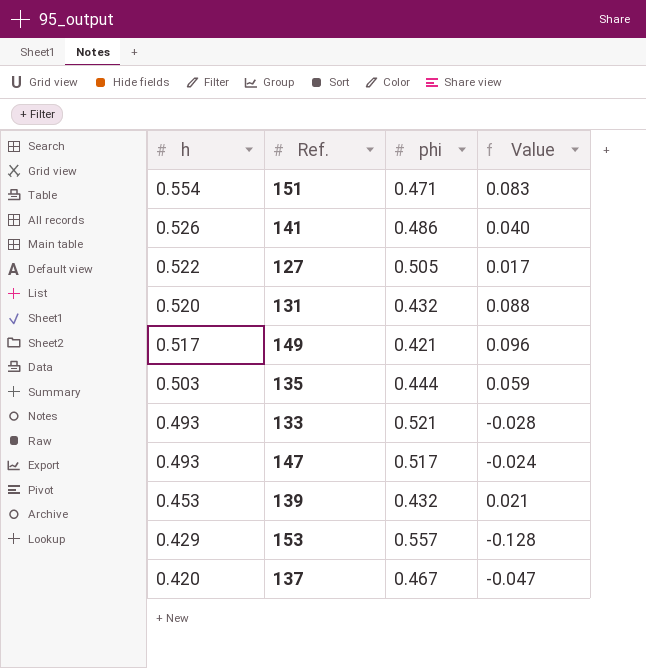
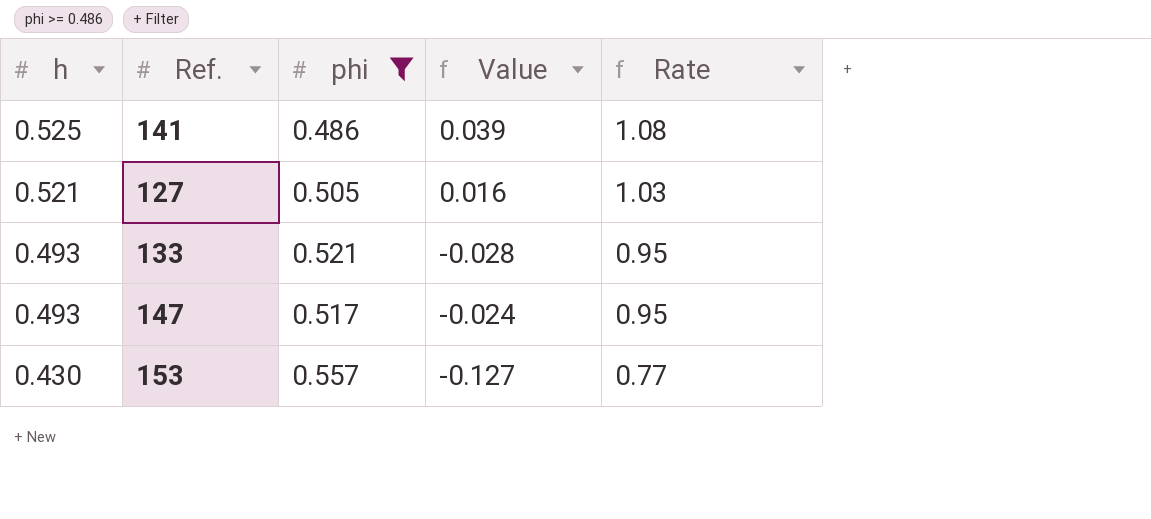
filter: none -> phi >= 0.486
column Rate | formula: none -> [h] / [phi]
141 | h: 0.526 -> 0.525
141 | Value: 0.040 -> 0.039
127 | h: 0.522 -> 0.521
127 | Value: 0.017 -> 0.016
153 | h: 0.429 -> 0.430
153 | Value: -0.128 -> -0.127

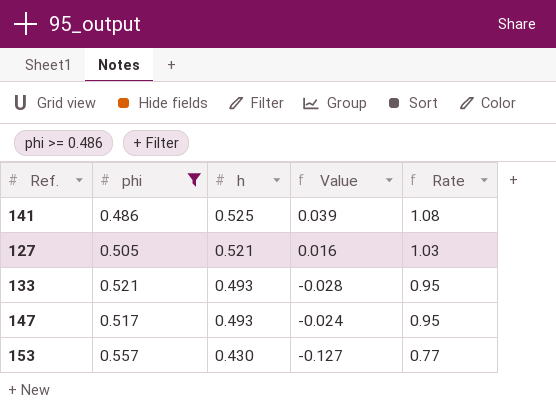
column h | position: 1 -> 3

